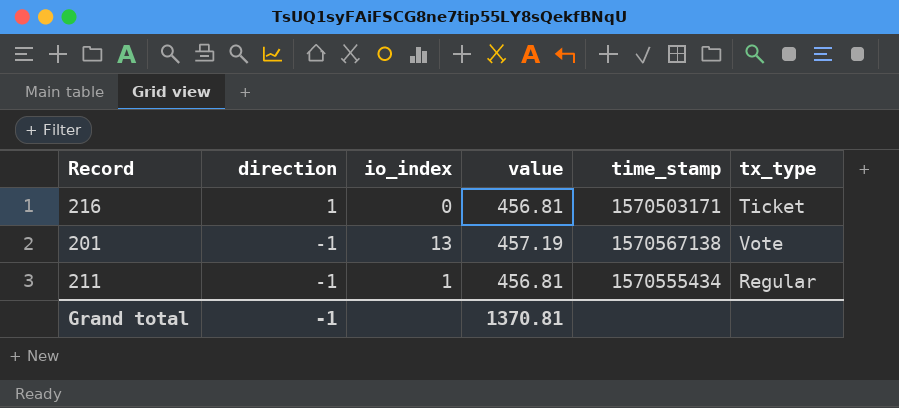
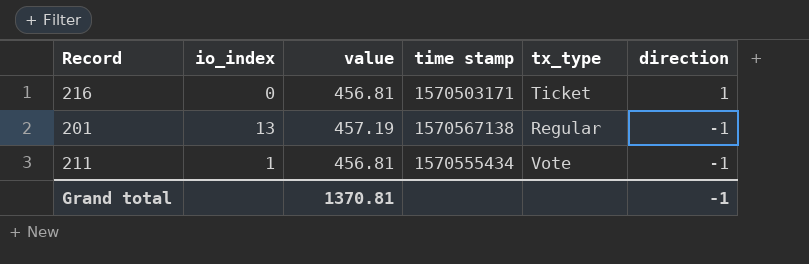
column name: time_stamp -> time stamp
column direction | position: 2 -> 6
201 | tx_type: Vote -> Regular
211 | tx_type: Regular -> Vote

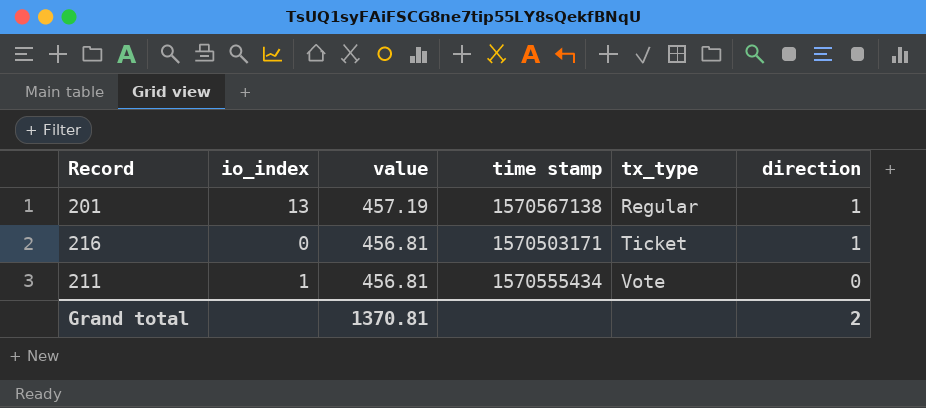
row order: direction descending -> value descending
201 | direction: -1 -> 1
211 | direction: -1 -> 0
Grand total | direction: -1 -> 2

